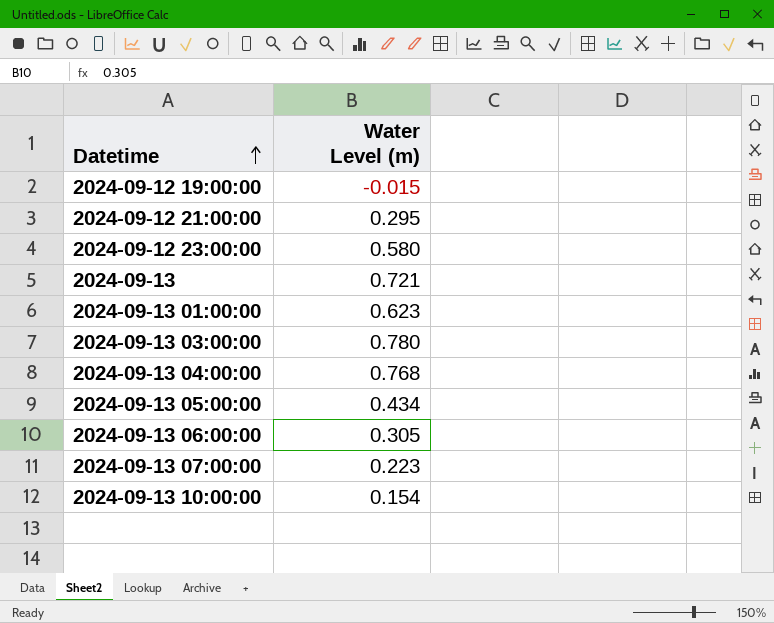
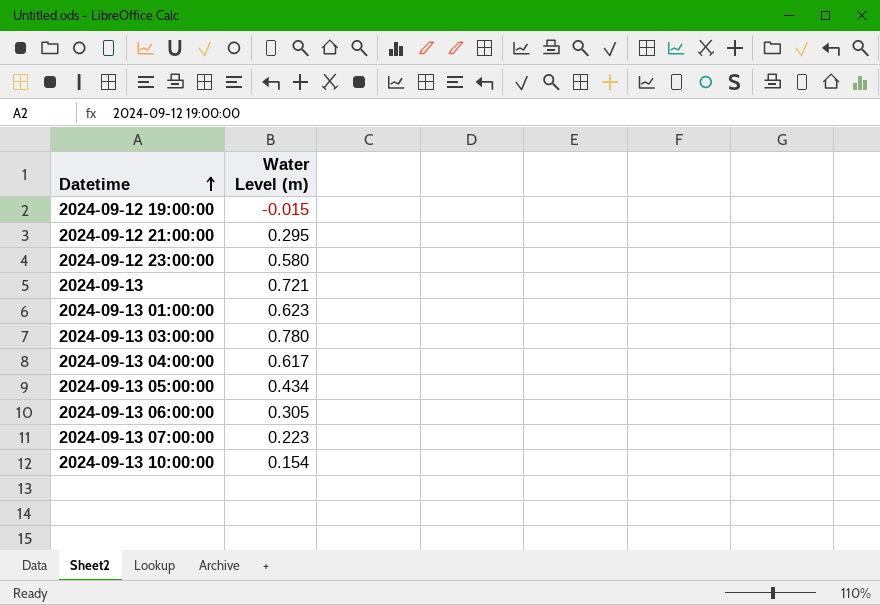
2024-09-13 04:00:00 | Water Level (m): 0.768 -> 0.617

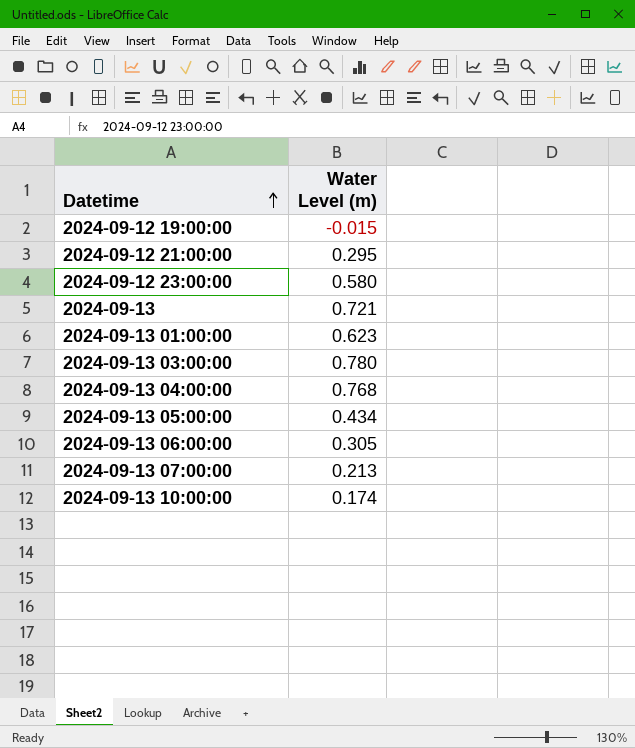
2024-09-13 04:00:00 | Water Level (m): 0.617 -> 0.768
2024-09-13 07:00:00 | Water Level (m): 0.223 -> 0.213
2024-09-13 10:00:00 | Water Level (m): 0.154 -> 0.174

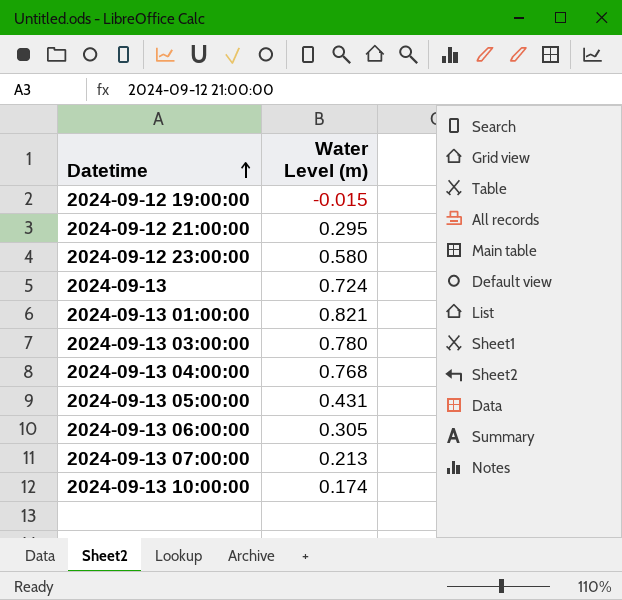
2024-09-13 | Water Level (m): 0.721 -> 0.724
2024-09-13 01:00:00 | Water Level (m): 0.623 -> 0.821
2024-09-13 05:00:00 | Water Level (m): 0.434 -> 0.431

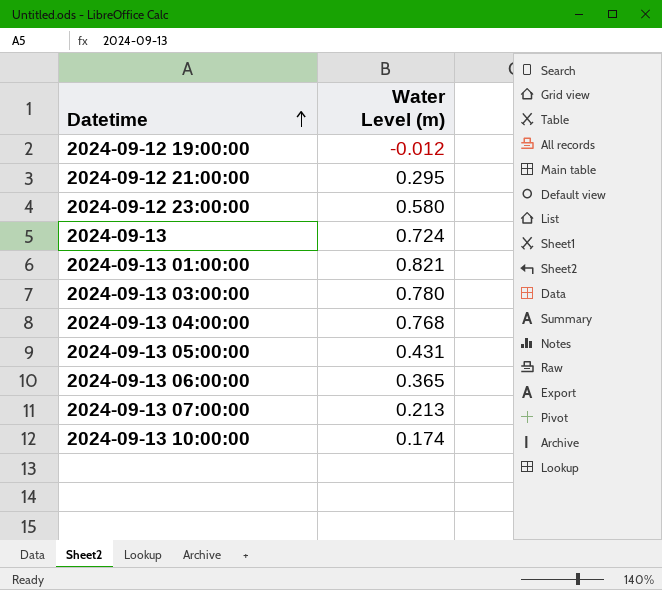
2024-09-12 19:00:00 | Water Level (m): -0.015 -> -0.012
2024-09-13 06:00:00 | Water Level (m): 0.305 -> 0.365

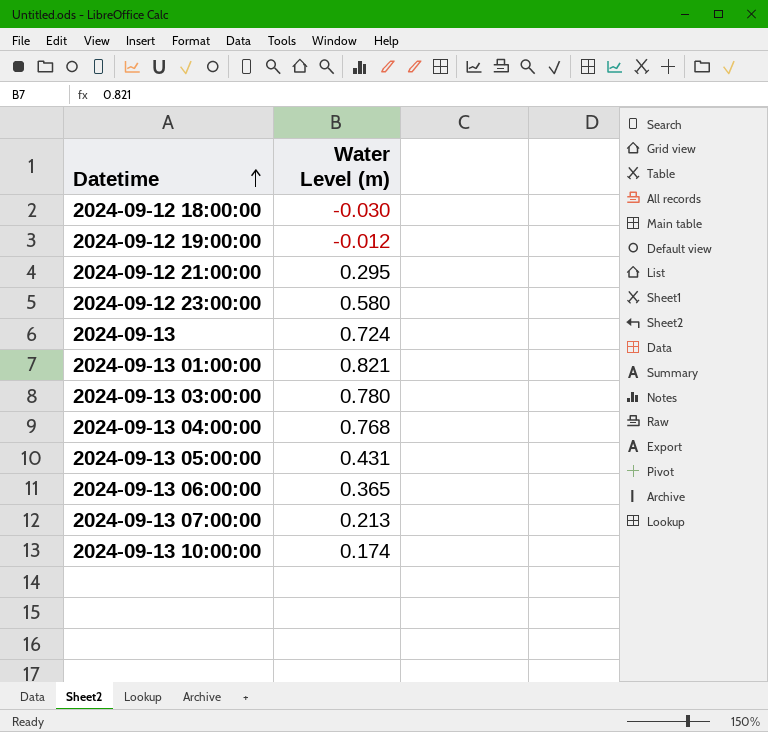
row 2024-09-12 18:00:00: none -> -0.030

